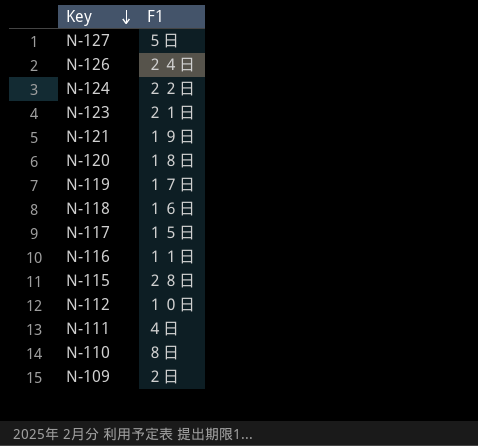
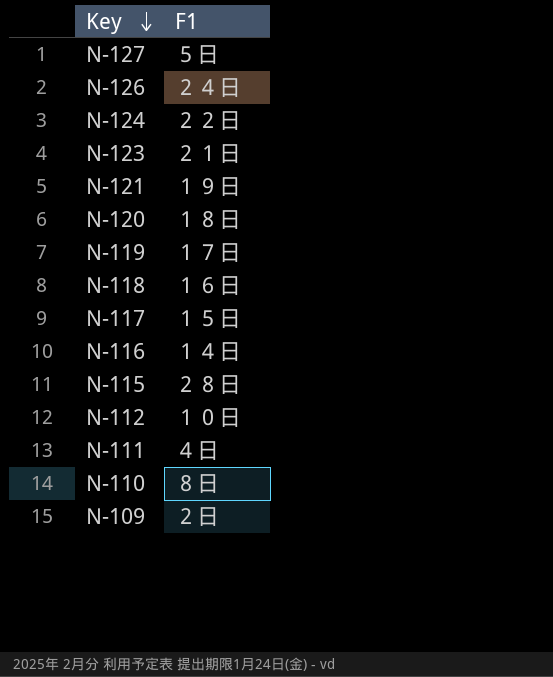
N-116 | F1: １１日 -> １４日

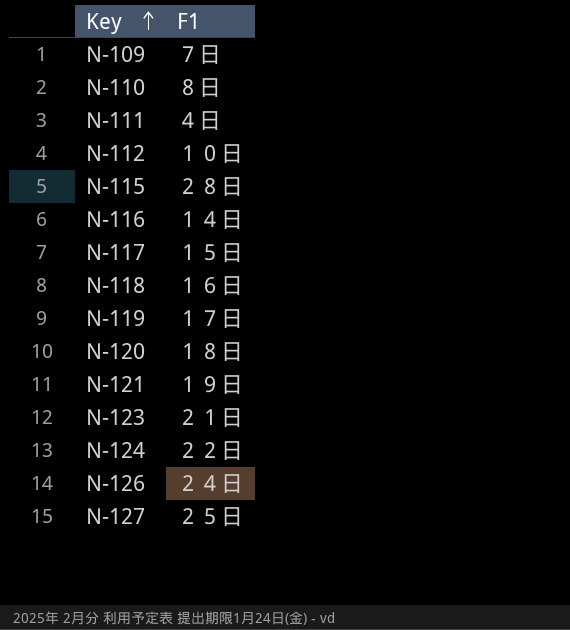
row order: Key descending -> Key ascending
N-109 | F1: ２日 -> ７日
N-127 | F1: ５日 -> ２５日

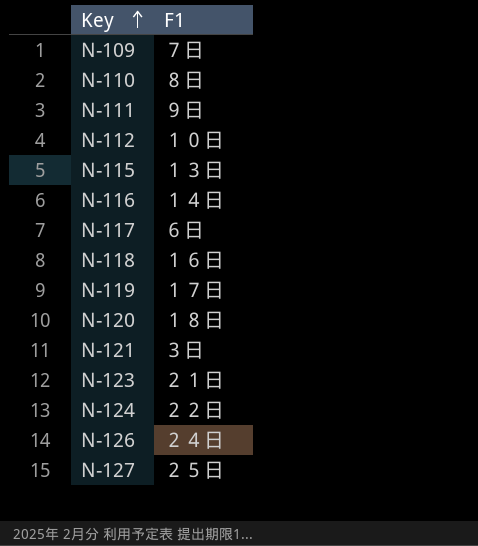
N-111 | F1: ４日 -> ９日
N-115 | F1: ２８日 -> １３日
N-117 | F1: １５日 -> ６日
N-121 | F1: １９日 -> ３日

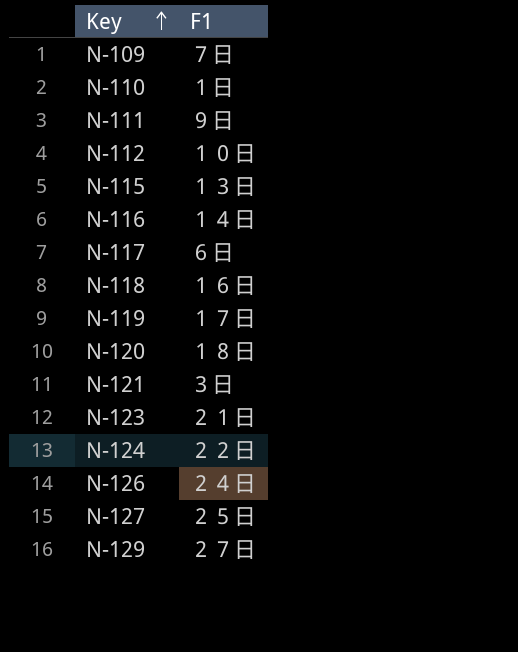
N-110 | F1: ８日 -> １日
row N-129: none -> ２７日

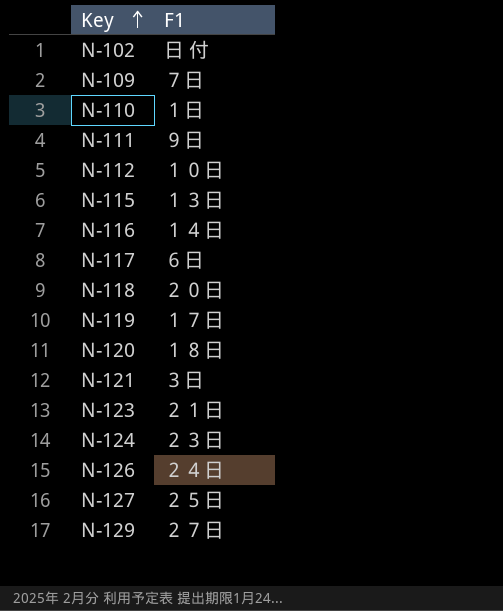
row N-102: none -> 日 付
N-118 | F1: １６日 -> ２０日
N-124 | F1: ２２日 -> ２３日

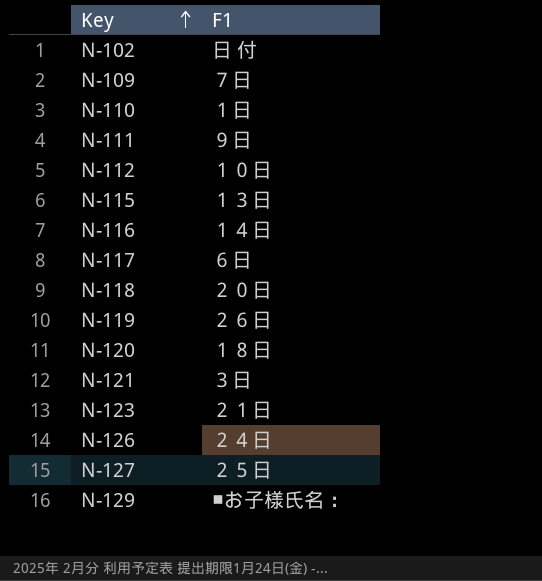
row N-124: ２３日 -> none
N-119 | F1: １７日 -> ２６日
N-129 | F1: ２７日 -> ■お子様氏名 ：

